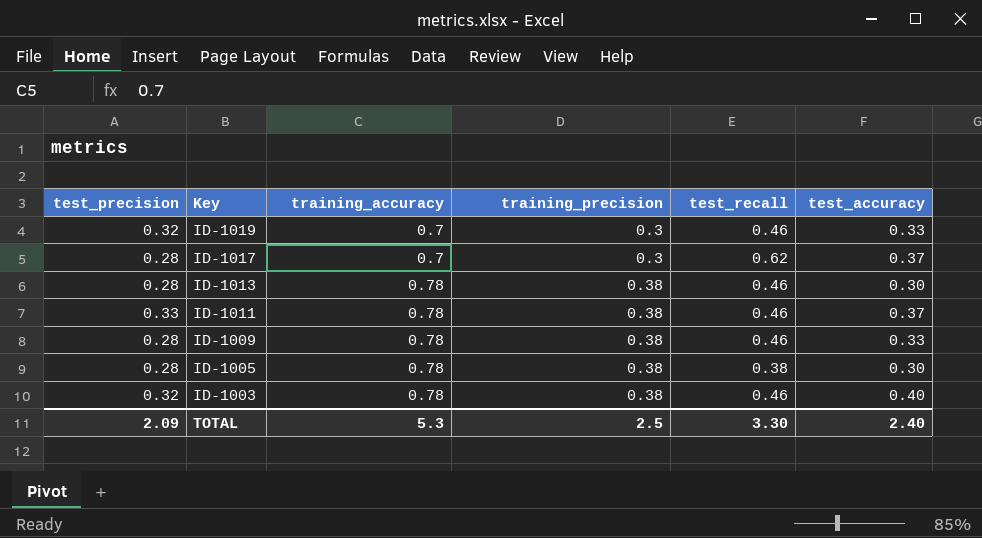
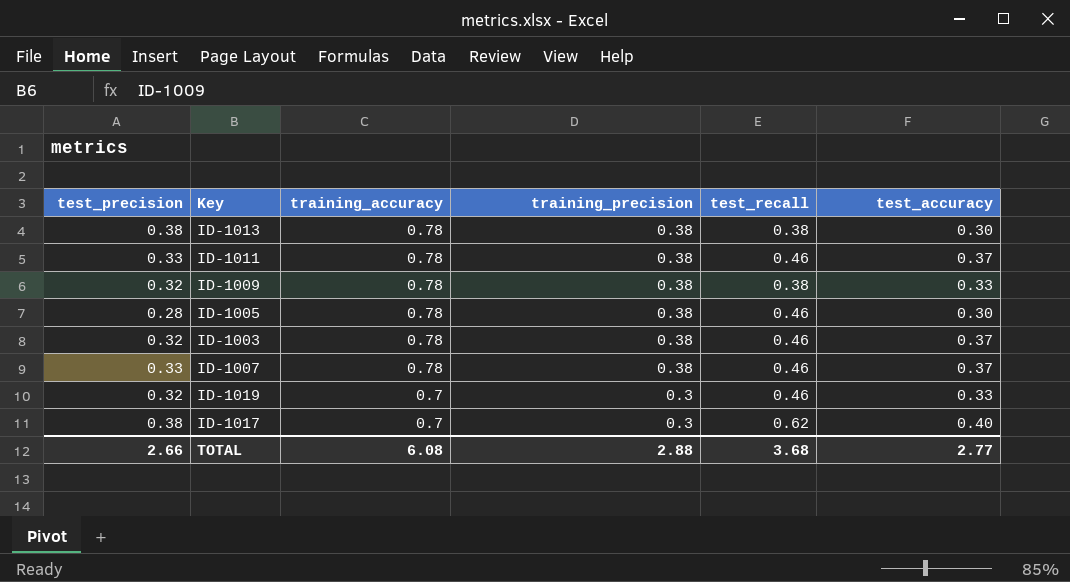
row order: Key descending -> training_accuracy descending
ID-1013 | test_precision: 0.28 -> 0.38
ID-1013 | test_recall: 0.46 -> 0.38
ID-1009 | test_precision: 0.28 -> 0.32
ID-1009 | test_recall: 0.46 -> 0.38
ID-1005 | test_recall: 0.38 -> 0.46
ID-1003 | test_accuracy: 0.40 -> 0.37
row ID-1007: none -> 0.33 | 0.78 | 0.38 | 0.46 | 0.37
ID-1017 | test_precision: 0.28 -> 0.38
ID-1017 | test_accuracy: 0.37 -> 0.40
TOTAL | test_precision: 2.09 -> 2.66
TOTAL | training_accuracy: 5.3 -> 6.08
TOTAL | training_precision: 2.5 -> 2.88
TOTAL | test_recall: 3.30 -> 3.68
TOTAL | test_accuracy: 2.40 -> 2.77

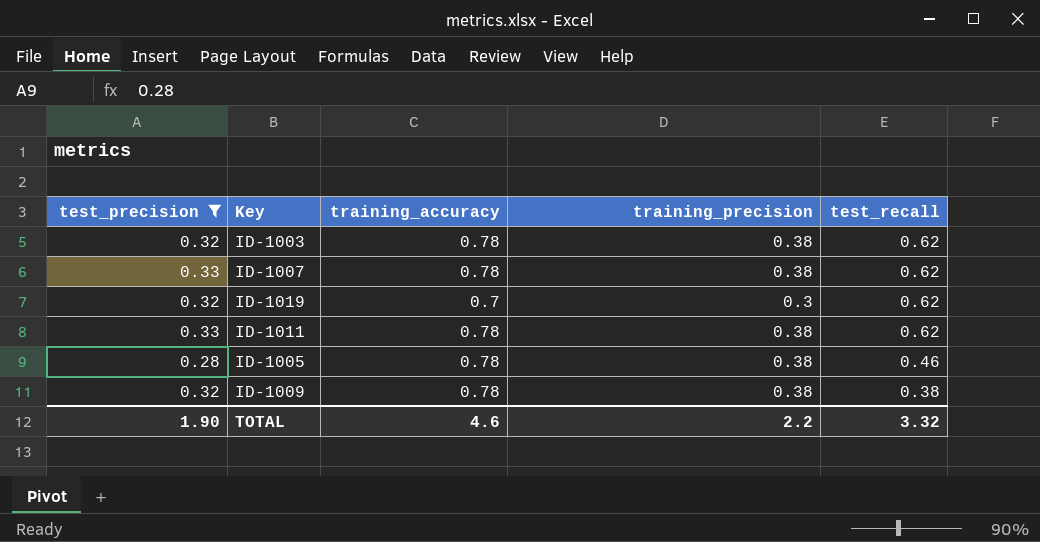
filter: none -> test_precision != 0.38
row order: training_accuracy descending -> test_recall descending
column test_accuracy | position: 6 -> none
ID-1003 | test_recall: 0.46 -> 0.62
ID-1007 | test_recall: 0.46 -> 0.62
ID-1019 | test_recall: 0.46 -> 0.62
ID-1011 | test_recall: 0.46 -> 0.62
TOTAL | test_precision: 2.66 -> 1.90
TOTAL | training_accuracy: 6.08 -> 4.6
TOTAL | training_precision: 2.88 -> 2.2
TOTAL | test_recall: 3.68 -> 3.32

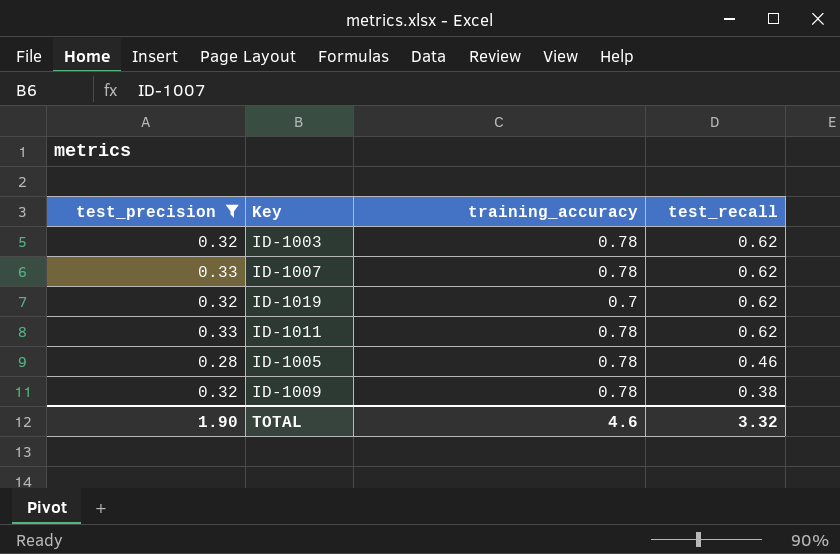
column training_precision | position: 4 -> none

